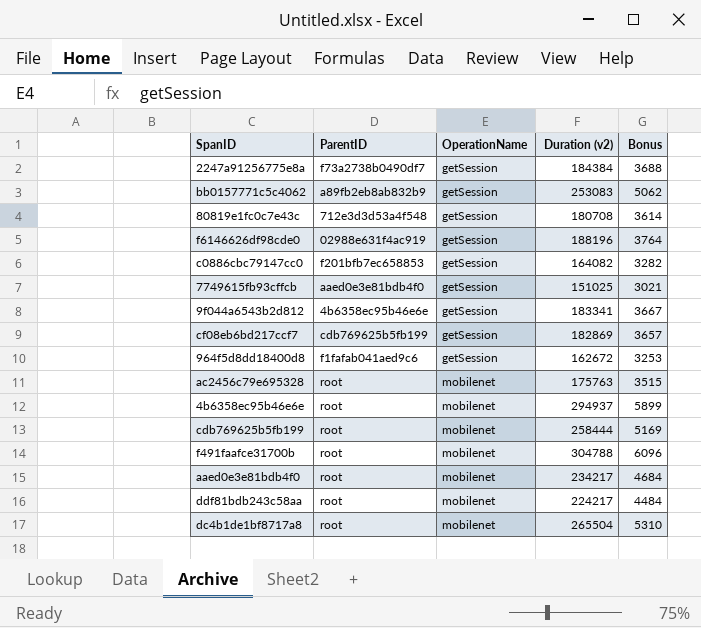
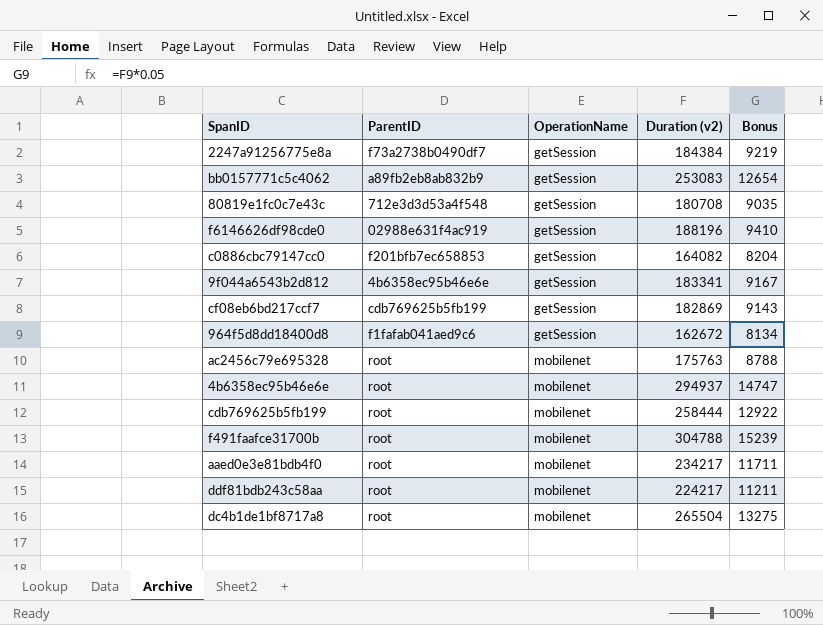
column Bonus | formula: [Duration (v2)] * 0.02 -> [Duration (v2)] * 0.05
row 7749615fb93cffcb: aaed0e3e81bdb4f0 | getSession | 151025 | 3021 -> none

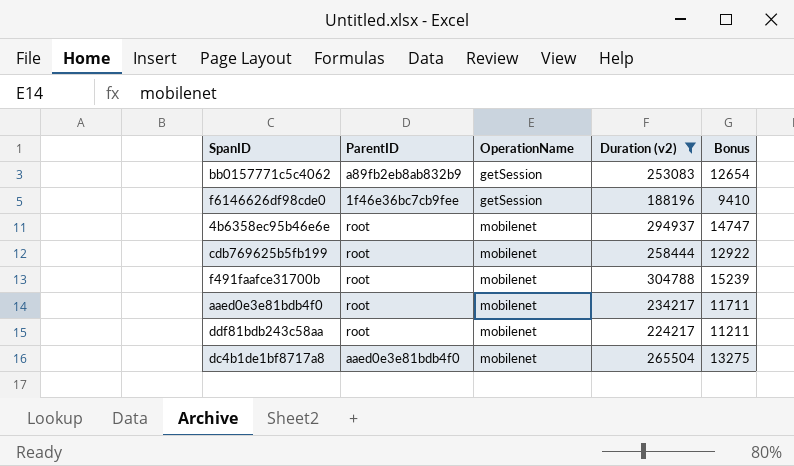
filter: none -> Duration (v2) >= 188196
f6146626df98cde0 | ParentID: 02988e631f4ac919 -> 1f46e36bc7cb9fee
dc4b1de1bf8717a8 | ParentID: root -> aaed0e3e81bdb4f0

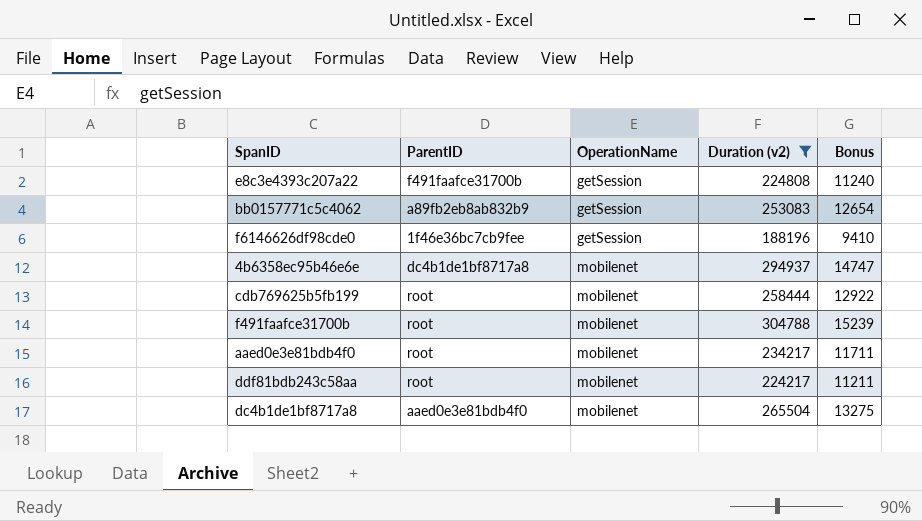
row e8c3e4393c207a22: none -> f491faafce31700b | getSession | 224808 | 11240
4b6358ec95b46e6e | ParentID: root -> dc4b1de1bf8717a8

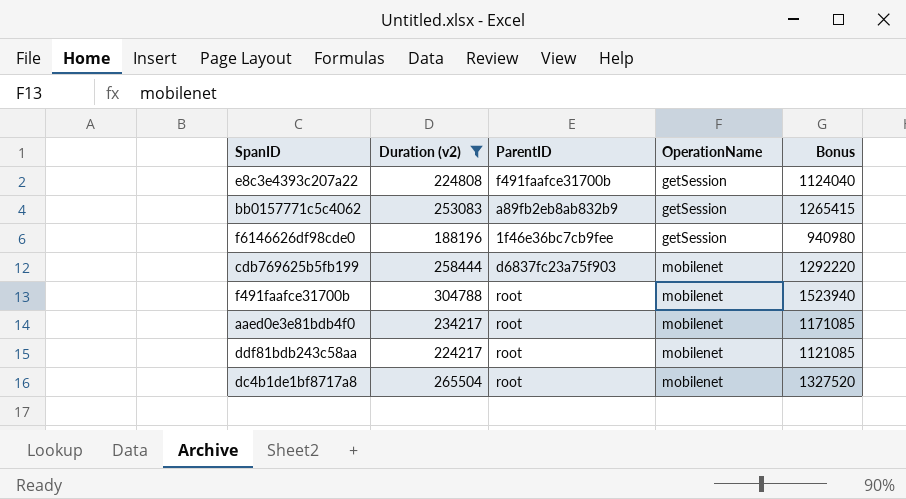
column Duration (v2) | position: 4 -> 2
column Bonus | formula: [Duration (v2)] * 0.05 -> [Duration (v2)] * 5
row 4b6358ec95b46e6e: dc4b1de1bf8717a8 | mobilenet | 294937 | 14747 -> none
cdb769625b5fb199 | ParentID: root -> d6837fc23a75f903
dc4b1de1bf8717a8 | ParentID: aaed0e3e81bdb4f0 -> root

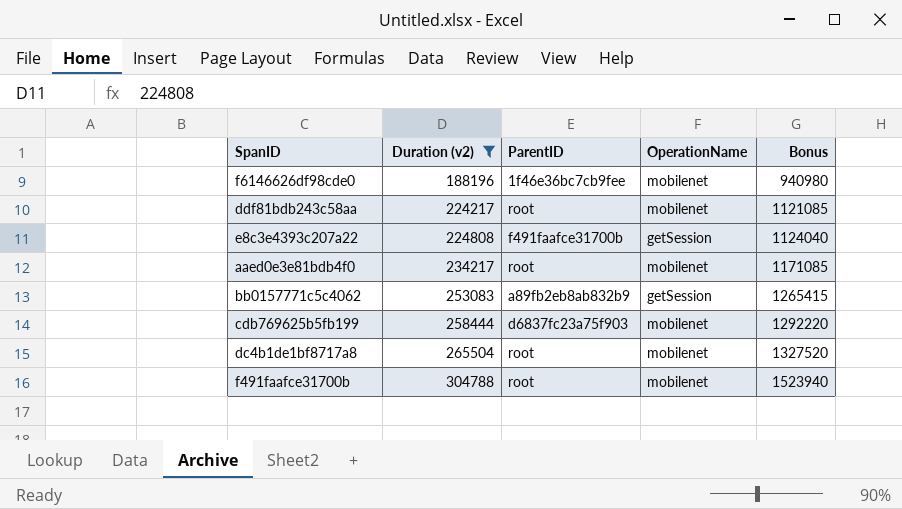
row order: OperationName ascending -> Duration (v2) ascending
f6146626df98cde0 | OperationName: getSession -> mobilenet

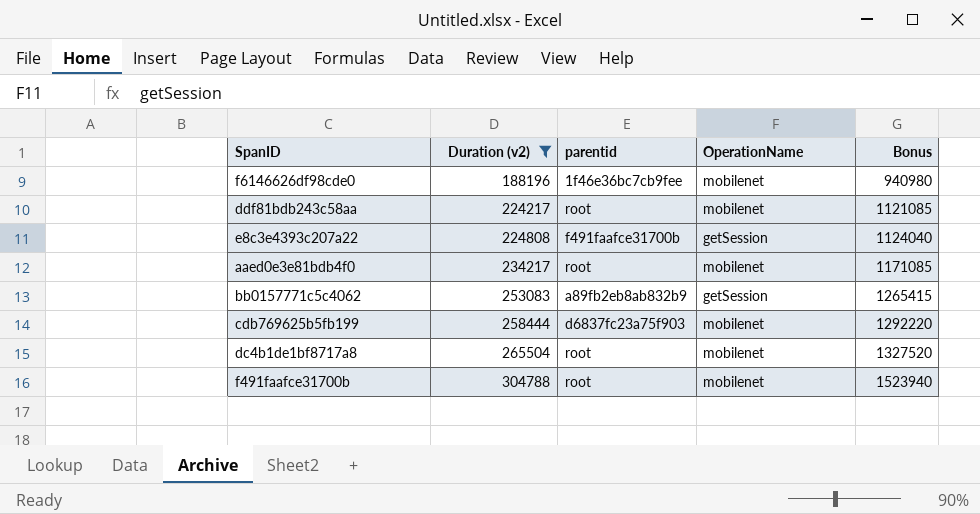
column name: ParentID -> parentid

